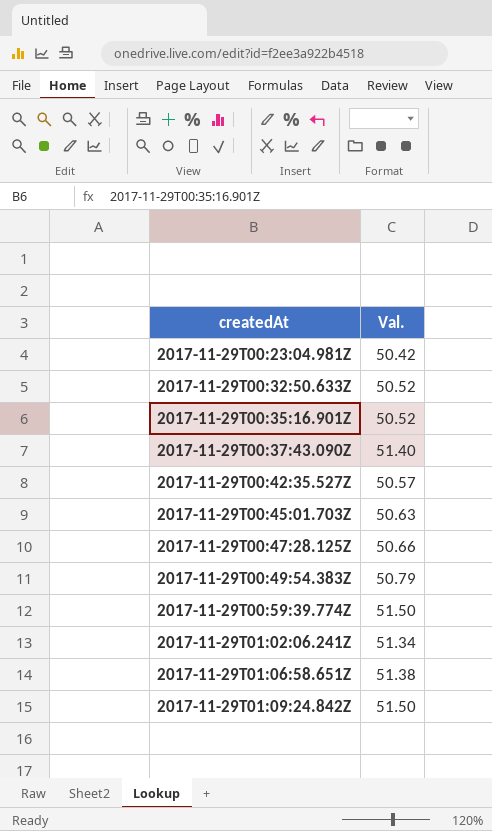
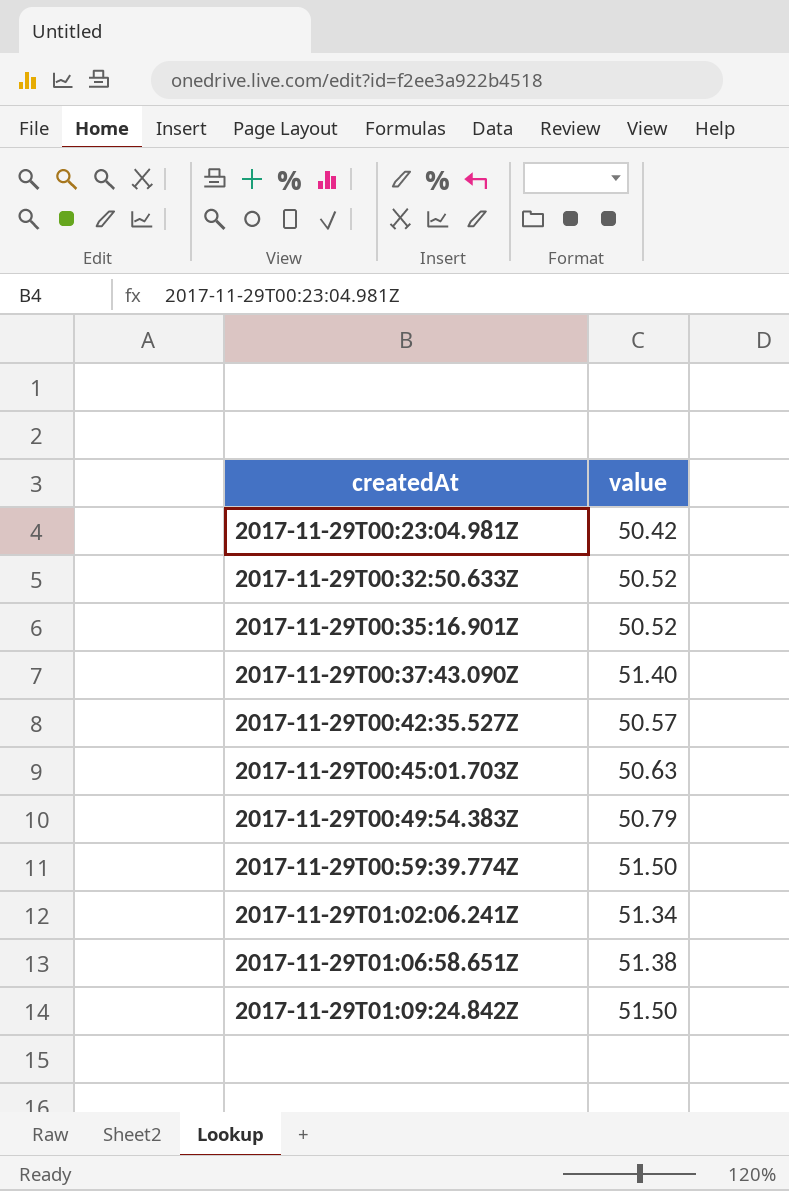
column name: Val. -> value
row 2017-11-29T00:47:28.125Z: 50.66 -> none

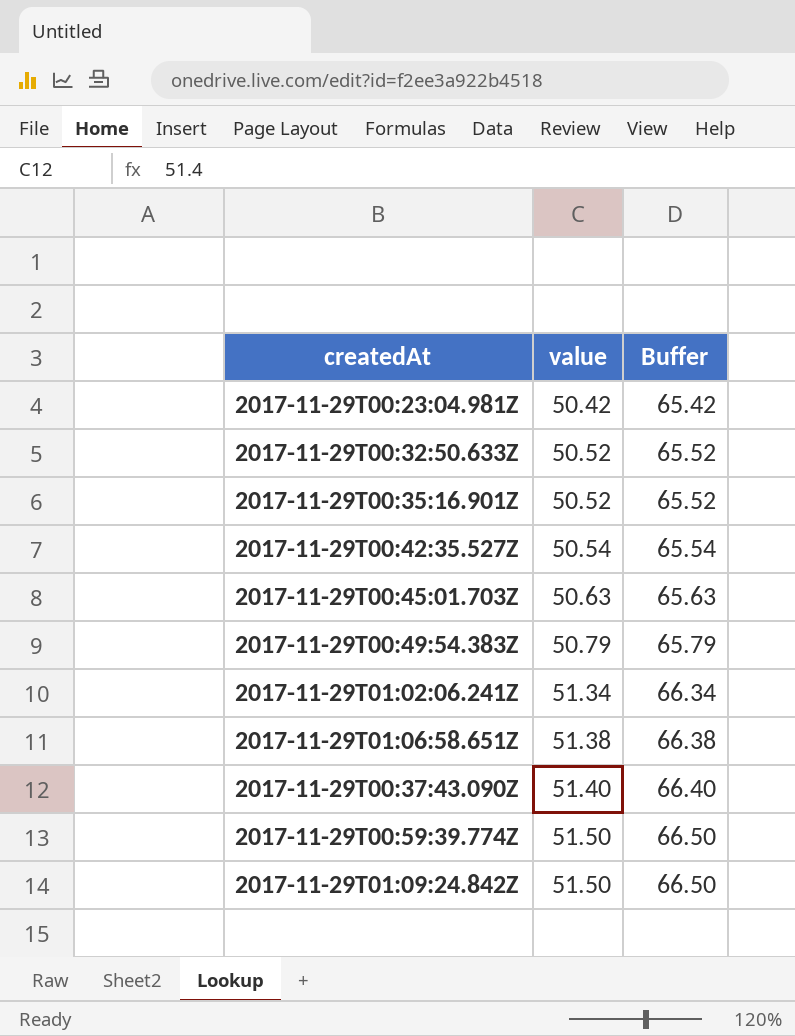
row order: createdAt ascending -> value ascending
column Buffer | formula: none -> [value] + 15
2017-11-29T00:42:35.527Z | value: 50.57 -> 50.54

